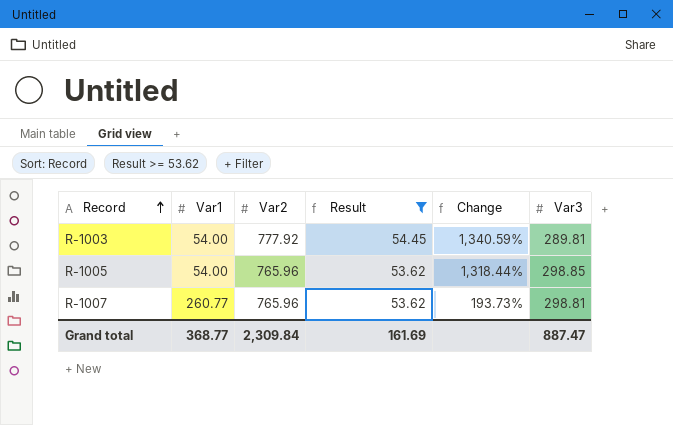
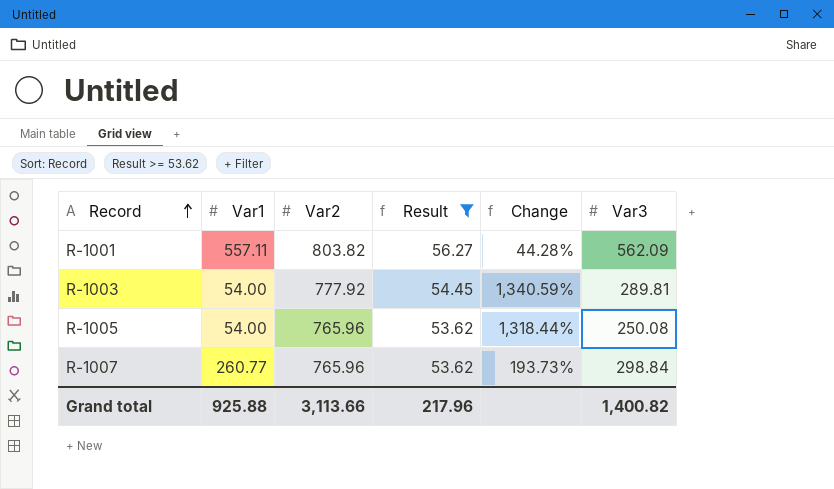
row R-1001: none -> 557.11 | 803.82 | 56.27 | 44.28% | 562.09
R-1005 | Var3: 298.85 -> 250.08
R-1007 | Var3: 298.81 -> 298.84
Grand total | Var1: 368.77 -> 925.88
Grand total | Var2: 2,309.84 -> 3,113.66
Grand total | Result: 161.69 -> 217.96
Grand total | Var3: 887.47 -> 1,400.82

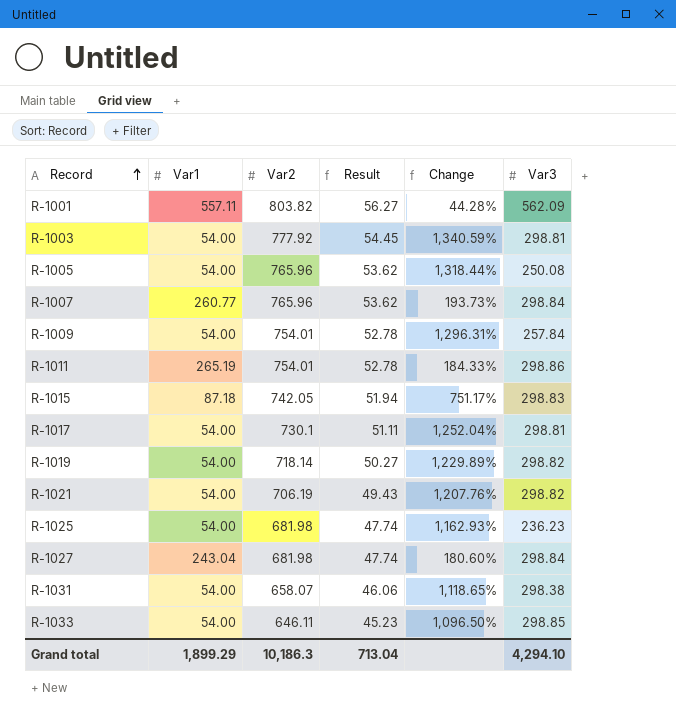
filter: Result >= 53.62 -> none
R-1003 | Var3: 289.81 -> 298.81
Grand total | Var1: 925.88 -> 1,899.29
Grand total | Var2: 3,113.66 -> 10,186.3
Grand total | Result: 217.96 -> 713.04
Grand total | Var3: 1,400.82 -> 4,294.10

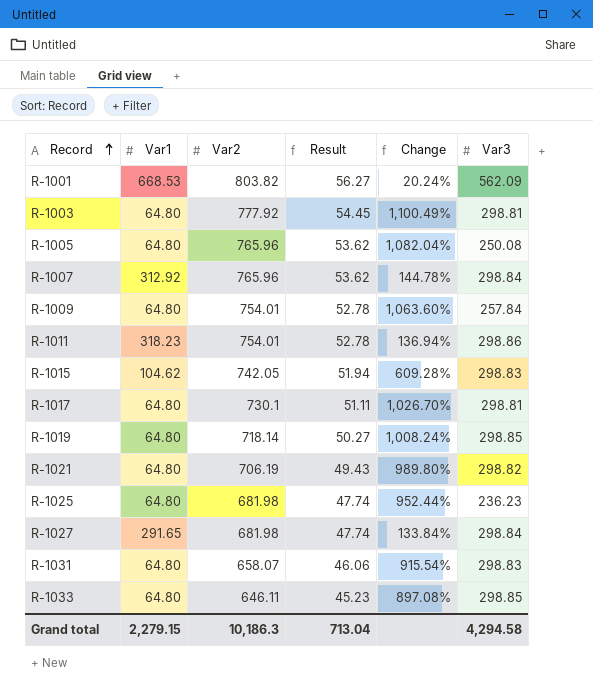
R-1001 | Var1: 557.11 -> 668.53
R-1001 | Change: 44.28% -> 20.24%
R-1003 | Var1: 54.00 -> 64.80
R-1003 | Change: 1,340.59% -> 1,100.49%
R-1005 | Var1: 54.00 -> 64.80
R-1005 | Change: 1,318.44% -> 1,082.04%
R-1007 | Var1: 260.77 -> 312.92
R-1007 | Change: 193.73% -> 144.78%
R-1009 | Var1: 54.00 -> 64.80
R-1009 | Change: 1,296.31% -> 1,063.60%
R-1011 | Var1: 265.19 -> 318.23
R-1011 | Change: 184.33% -> 136.94%
R-1015 | Var1: 87.18 -> 104.62
R-1015 | Change: 751.17% -> 609.28%
R-1017 | Var1: 54.00 -> 64.80
R-1017 | Change: 1,252.04% -> 1,026.70%
R-1019 | Var1: 54.00 -> 64.80
R-1019 | Change: 1,229.89% -> 1,008.24%
R-1019 | Var3: 298.82 -> 298.85
R-1021 | Var1: 54.00 -> 64.80
R-1021 | Change: 1,207.76% -> 989.80%
R-1025 | Var1: 54.00 -> 64.80
R-1025 | Change: 1,162.93% -> 952.44%
R-1027 | Var1: 243.04 -> 291.65
R-1027 | Change: 180.60% -> 133.84%
R-1031 | Var1: 54.00 -> 64.80
R-1031 | Change: 1,118.65% -> 915.54%
R-1031 | Var3: 298.38 -> 298.83
R-1033 | Var1: 54.00 -> 64.80
R-1033 | Change: 1,096.50% -> 897.08%
Grand total | Var1: 1,899.29 -> 2,279.15
Grand total | Var3: 4,294.10 -> 4,294.58

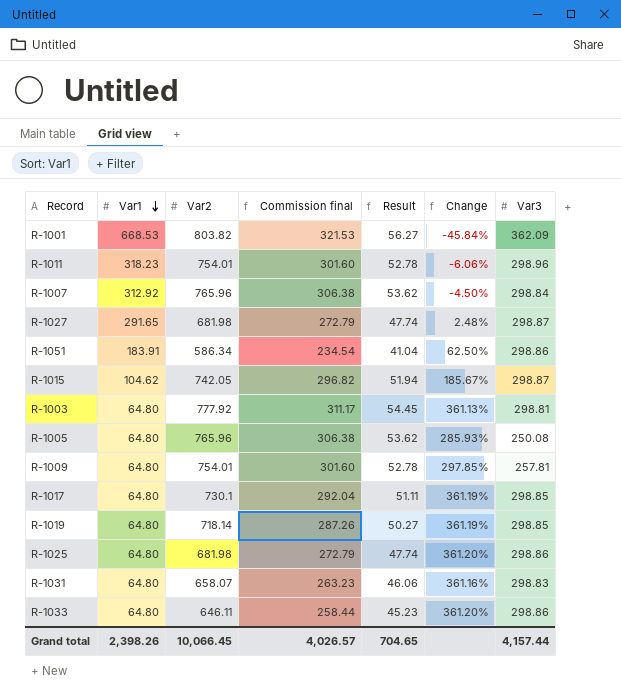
row order: Record ascending -> Var1 descending
column Commission final | formula: none -> [Var2] * 0.4
column Change | formula: ([Var2] - [Var1]) / [Var1] -> ([Var3] - [Var1]) / [Var1]
row R-1021: 64.80 | 706.19 | 49.43 | 989.80% | 298.82 -> none
R-1001 | Var3: 562.09 -> 362.09
R-1011 | Var3: 298.86 -> 298.96
R-1027 | Var3: 298.84 -> 298.87
row R-1051: none -> 183.91 | 586.34 | 234.54 | 41.04 | 62.50% | 298.86
R-1015 | Var3: 298.83 -> 298.87
R-1009 | Var3: 257.84 -> 257.81
R-1017 | Var3: 298.81 -> 298.85
R-1025 | Var3: 236.23 -> 298.86
R-1033 | Var3: 298.85 -> 298.86
Grand total | Var1: 2,279.15 -> 2,398.26
Grand total | Var2: 10,186.3 -> 10,066.45
Grand total | Result: 713.04 -> 704.65
Grand total | Var3: 4,294.58 -> 4,157.44

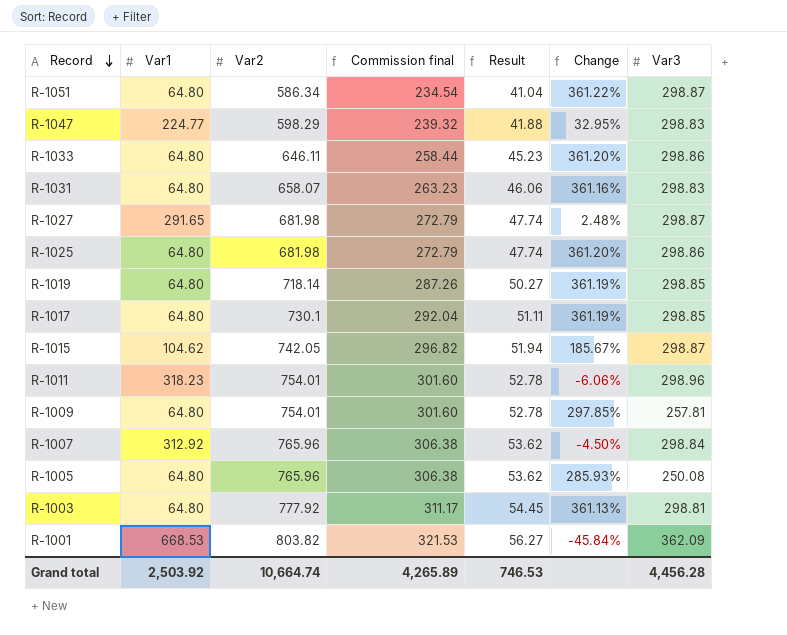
row order: Var1 descending -> Record descending
R-1051 | Var1: 183.91 -> 64.80
R-1051 | Change: 62.50% -> 361.22%
R-1051 | Var3: 298.86 -> 298.87
row R-1047: none -> 224.77 | 598.29 | 239.32 | 41.88 | 32.95% | 298.83
Grand total | Var1: 2,398.26 -> 2,503.92
Grand total | Var2: 10,066.45 -> 10,664.74
Grand total | Commission final: 4,026.57 -> 4,265.89
Grand total | Result: 704.65 -> 746.53
Grand total | Var3: 4,157.44 -> 4,456.28

